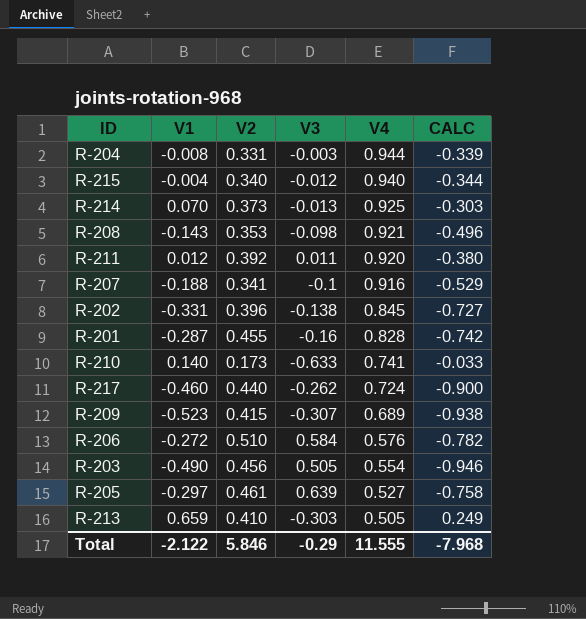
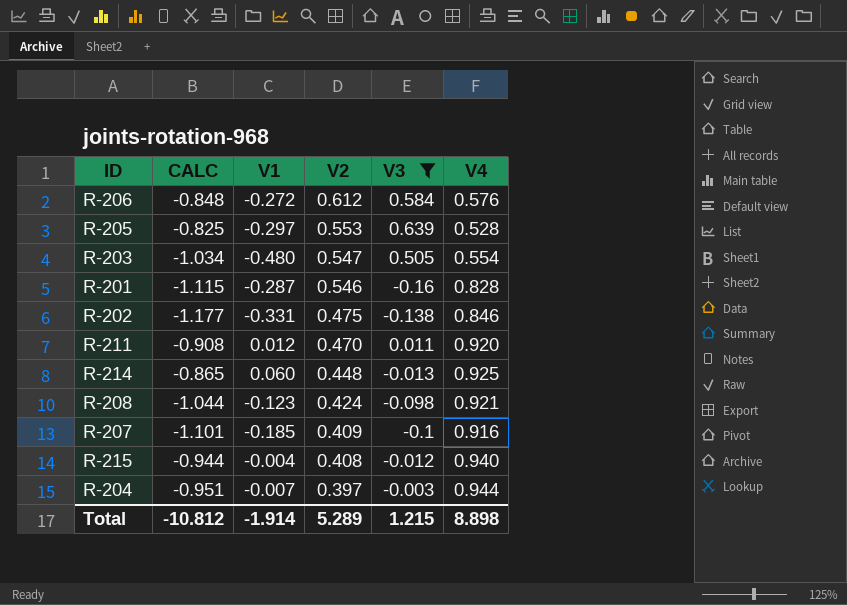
filter: none -> V3 >= -0.16
row order: V4 descending -> V2 descending
column CALC | formula: [V1] - [V2] -> [V1] - [V4]
column CALC | position: 6 -> 2
R-206 | V2: 0.510 -> 0.612
R-205 | V2: 0.461 -> 0.553
R-205 | V4: 0.527 -> 0.528
R-203 | V1: -0.490 -> -0.480
R-203 | V2: 0.456 -> 0.547
R-201 | V2: 0.455 -> 0.546
R-202 | V2: 0.396 -> 0.475
R-202 | V4: 0.845 -> 0.846
R-211 | V2: 0.392 -> 0.470
R-214 | V1: 0.070 -> 0.060
R-214 | V2: 0.373 -> 0.448
R-208 | V1: -0.143 -> -0.123
R-208 | V2: 0.353 -> 0.424
R-207 | V1: -0.188 -> -0.185
R-207 | V2: 0.341 -> 0.409
R-215 | V2: 0.340 -> 0.408
R-204 | V1: -0.008 -> -0.007
R-204 | V2: 0.331 -> 0.397
Total | CALC: -7.968 -> -10.812
Total | V1: -2.122 -> -1.914
Total | V2: 5.846 -> 5.289
Total | V3: -0.29 -> 1.215
Total | V4: 11.555 -> 8.898

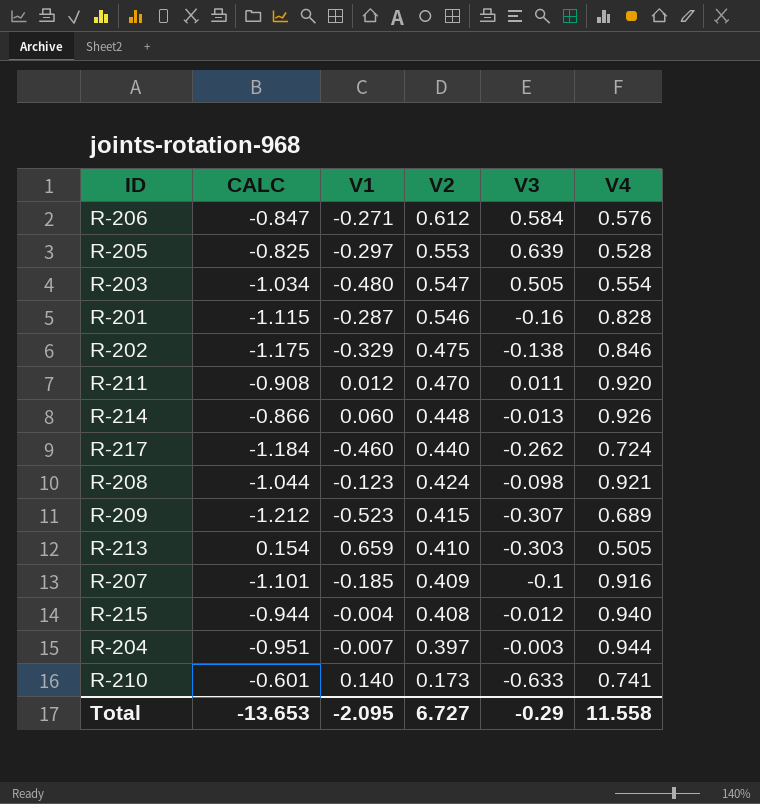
filter: V3 >= -0.16 -> none
R-206 | CALC: -0.848 -> -0.847
R-206 | V1: -0.272 -> -0.271
R-202 | CALC: -1.177 -> -1.175
R-202 | V1: -0.331 -> -0.329
R-214 | CALC: -0.865 -> -0.866
R-214 | V4: 0.925 -> 0.926
Total | CALC: -10.812 -> -13.653
Total | V1: -1.914 -> -2.095
Total | V2: 5.289 -> 6.727
Total | V3: 1.215 -> -0.29
Total | V4: 8.898 -> 11.558

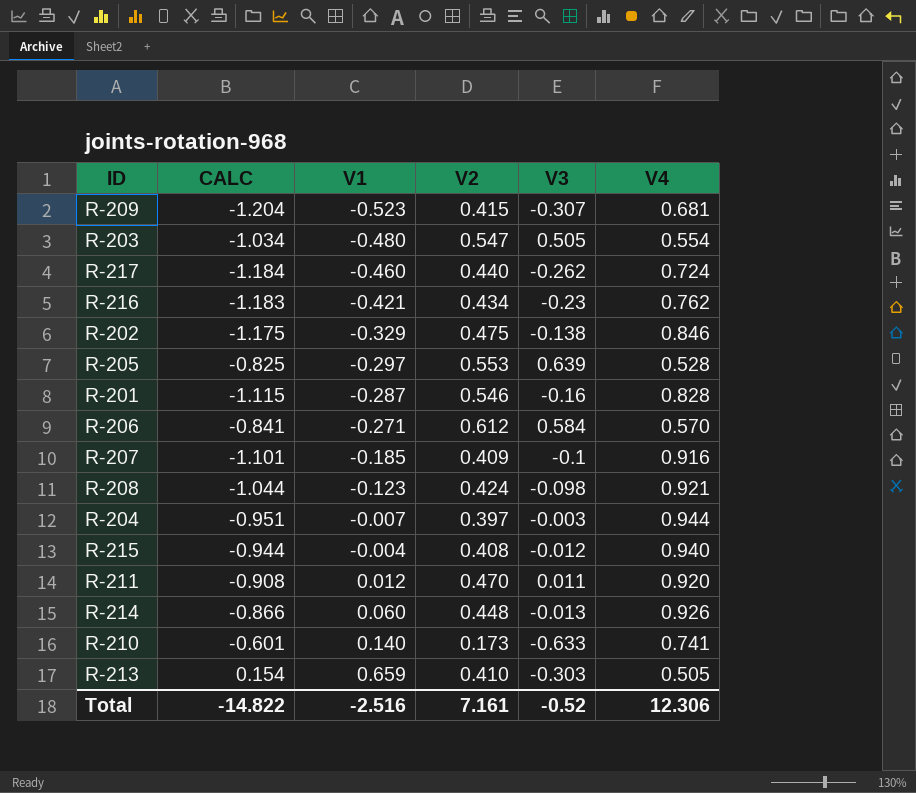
row order: V2 descending -> V1 ascending
R-209 | CALC: -1.212 -> -1.204
R-209 | V4: 0.689 -> 0.681
row R-216: none -> -1.183 | -0.421 | 0.434 | -0.23 | 0.762
R-206 | CALC: -0.847 -> -0.841
R-206 | V4: 0.576 -> 0.570
Total | CALC: -13.653 -> -14.822
Total | V1: -2.095 -> -2.516
Total | V2: 6.727 -> 7.161
Total | V3: -0.29 -> -0.52
Total | V4: 11.558 -> 12.306

